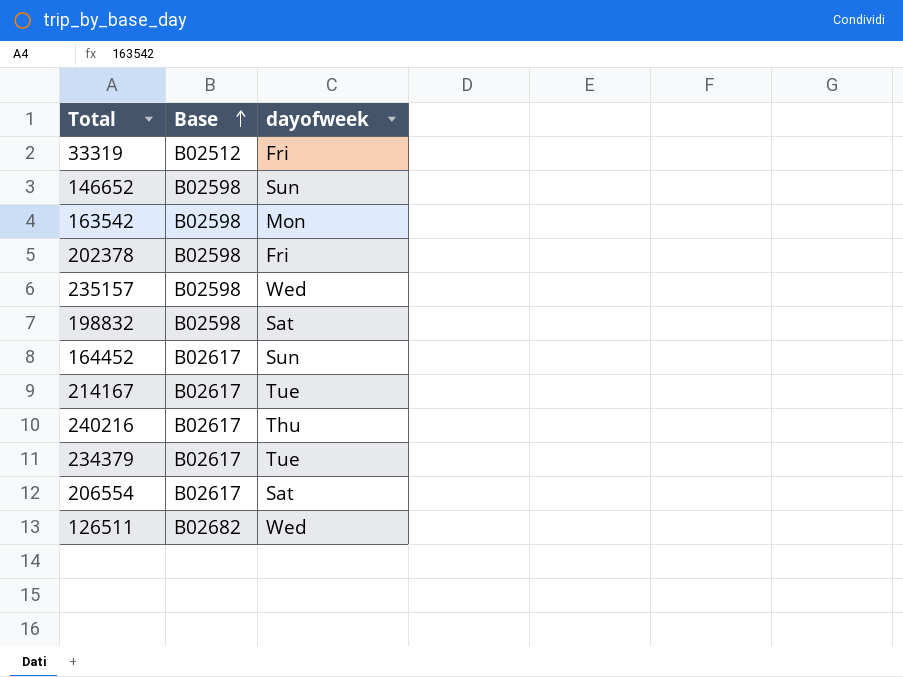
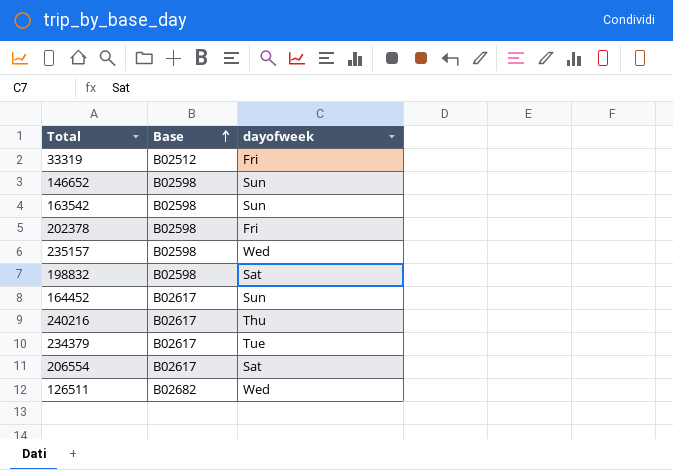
row 214167: B02617 | Tue -> none
163542 | dayofweek: Mon -> Sun

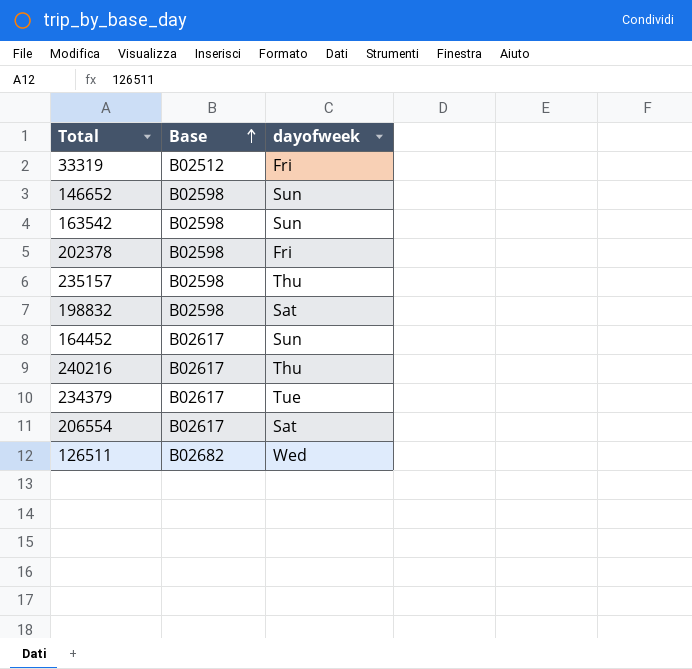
235157 | dayofweek: Wed -> Thu

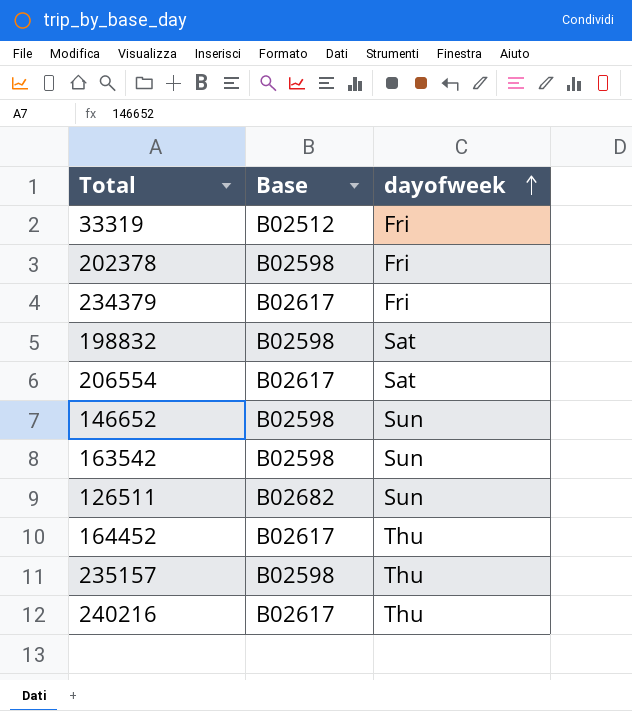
row order: Base ascending -> dayofweek ascending
234379 | dayofweek: Tue -> Fri
126511 | dayofweek: Wed -> Sun
164452 | dayofweek: Sun -> Thu

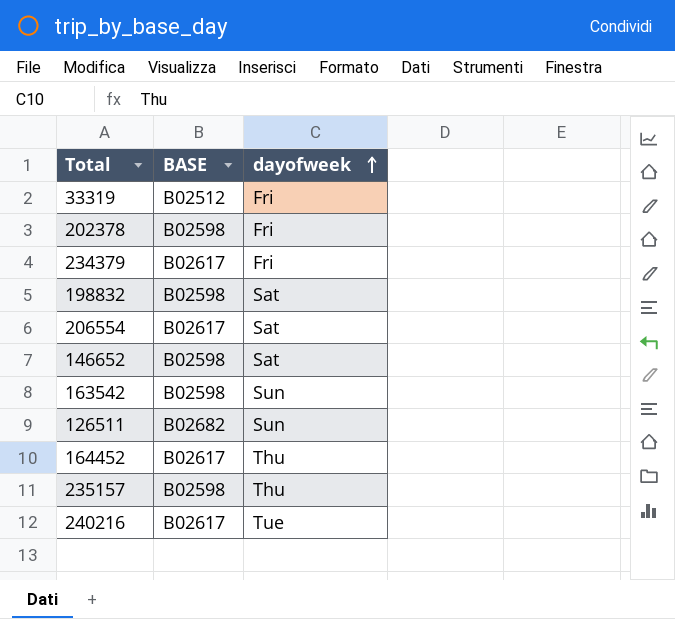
column name: Base -> BASE
146652 | dayofweek: Sun -> Sat
240216 | dayofweek: Thu -> Tue

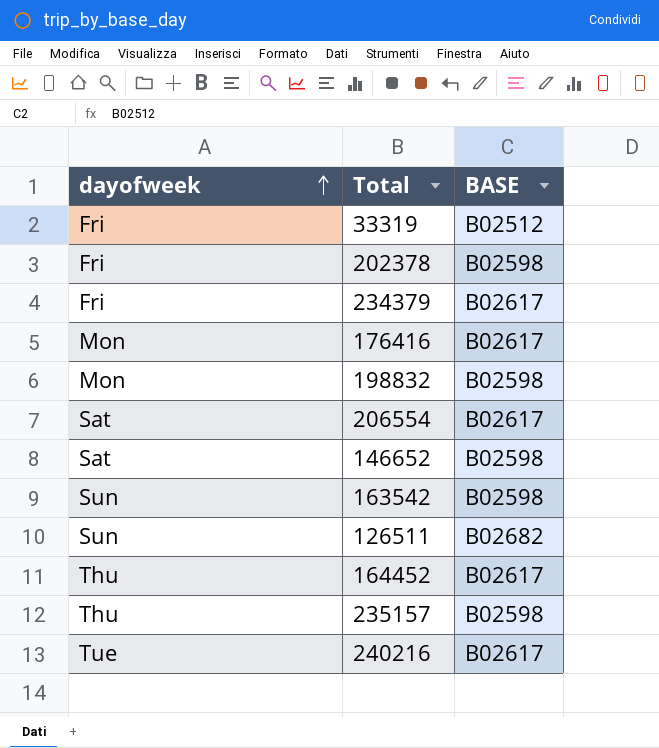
column dayofweek | position: 3 -> 1
row 176416: none -> Mon | B02617
198832 | dayofweek: Sat -> Mon

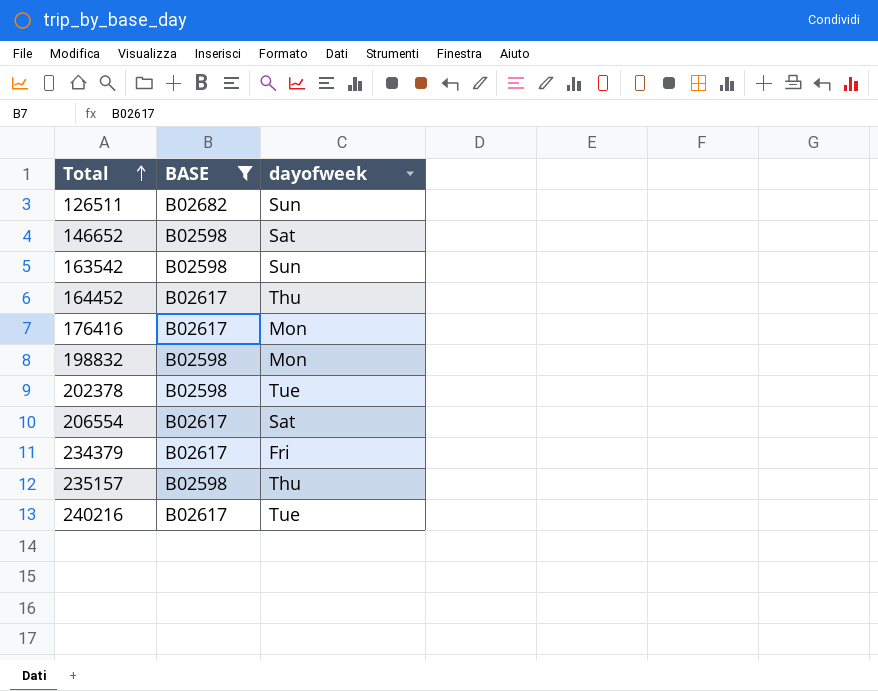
filter: none -> BASE != B02512
row order: dayofweek ascending -> Total ascending
column dayofweek | position: 1 -> 3
202378 | dayofweek: Fri -> Tue

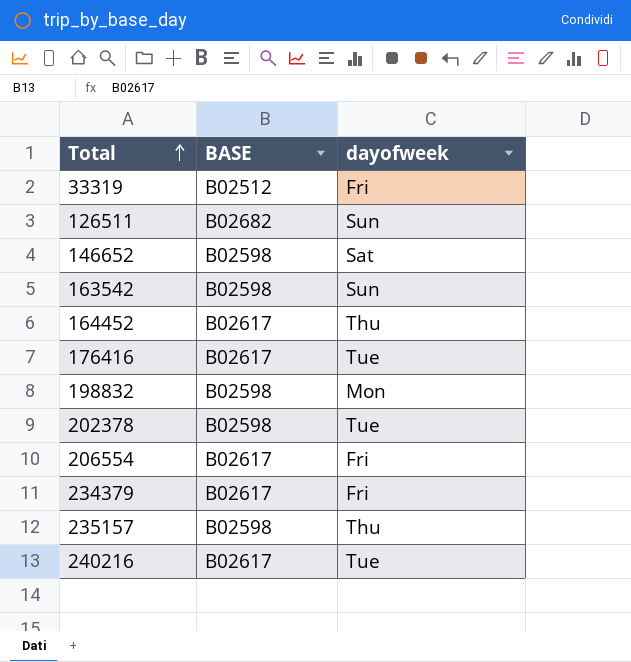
filter: BASE != B02512 -> none
176416 | dayofweek: Mon -> Tue
206554 | dayofweek: Sat -> Fri

